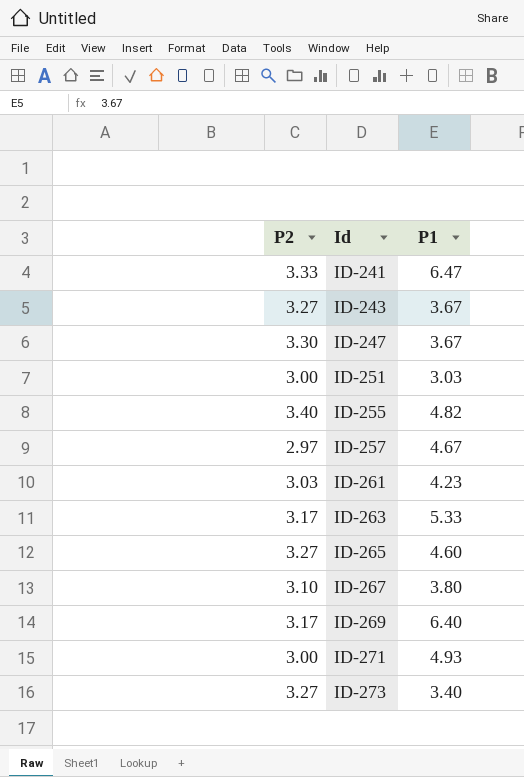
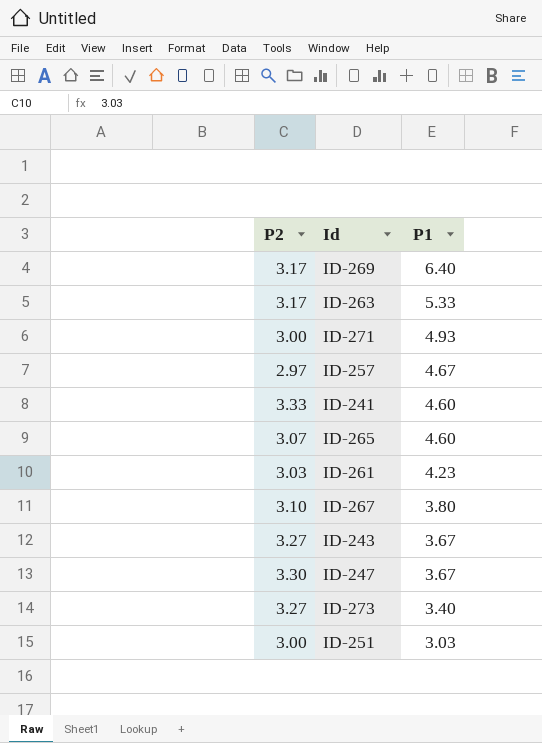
row order: Id ascending -> P1 descending
row ID-255: 3.40 | 4.82 -> none
ID-241 | P1: 6.47 -> 4.60
ID-265 | P2: 3.27 -> 3.07

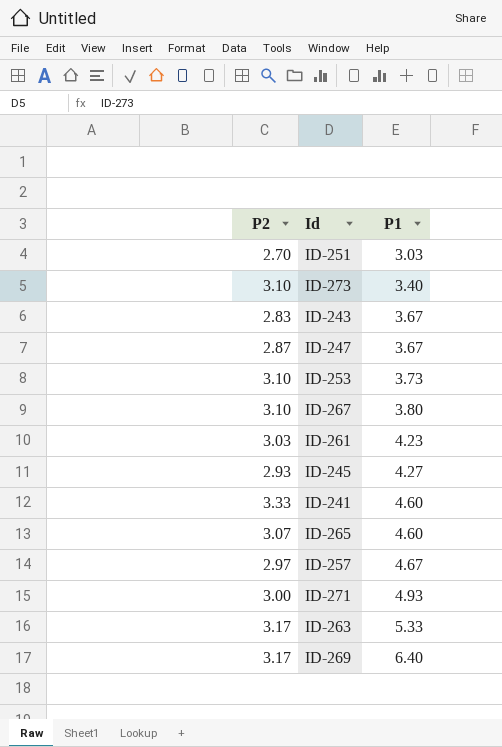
row order: P1 descending -> P1 ascending
ID-251 | P2: 3.00 -> 2.70
ID-273 | P2: 3.27 -> 3.10
ID-243 | P2: 3.27 -> 2.83
ID-247 | P2: 3.30 -> 2.87
row ID-253: none -> 3.10 | 3.73
row ID-245: none -> 2.93 | 4.27

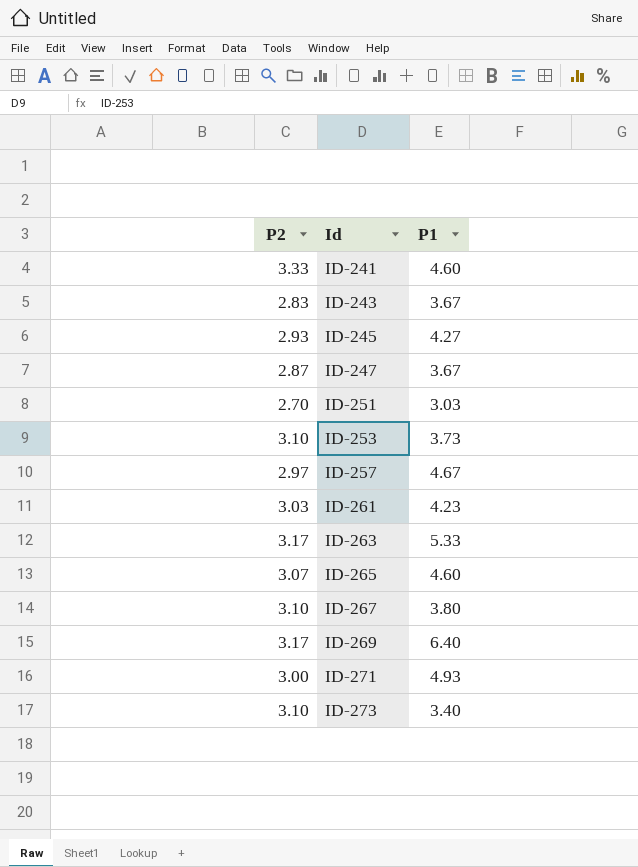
row order: P1 ascending -> Id ascending

